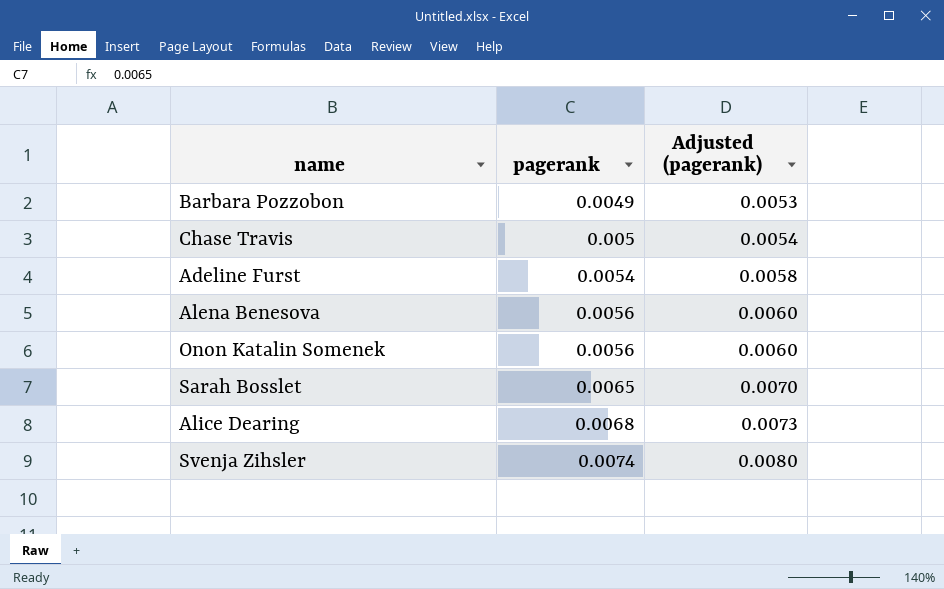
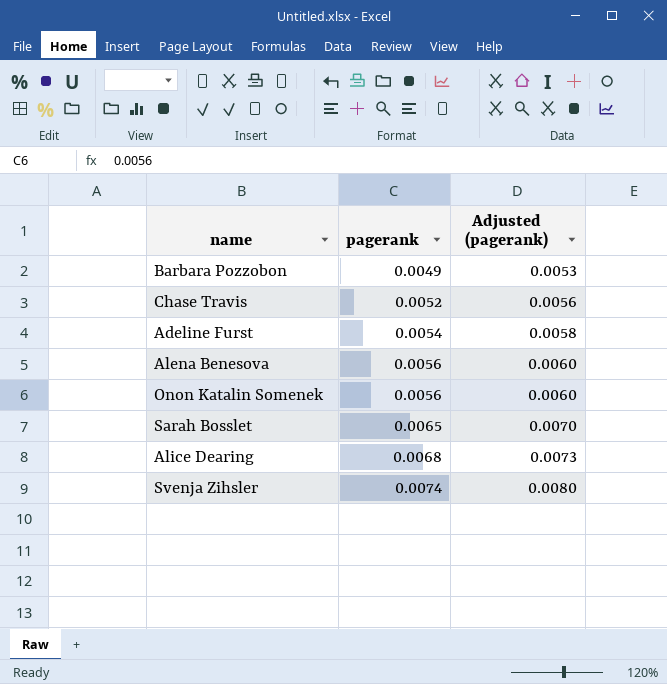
Chase Travis | pagerank: 0.005 -> 0.0052
Chase Travis | Adjusted (pagerank): 0.0054 -> 0.0056

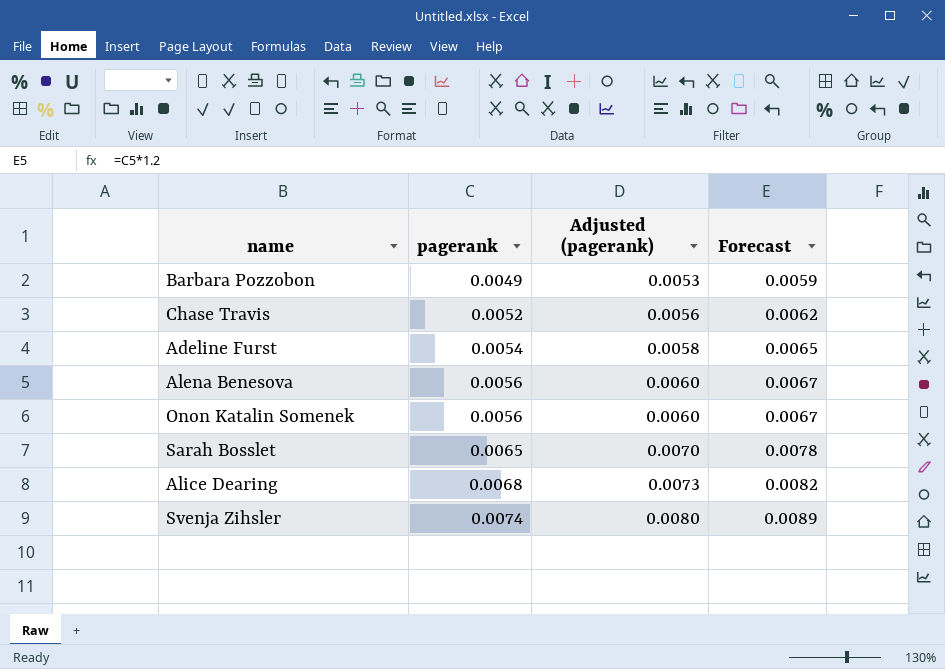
column Forecast | formula: none -> [pagerank] * 1.2

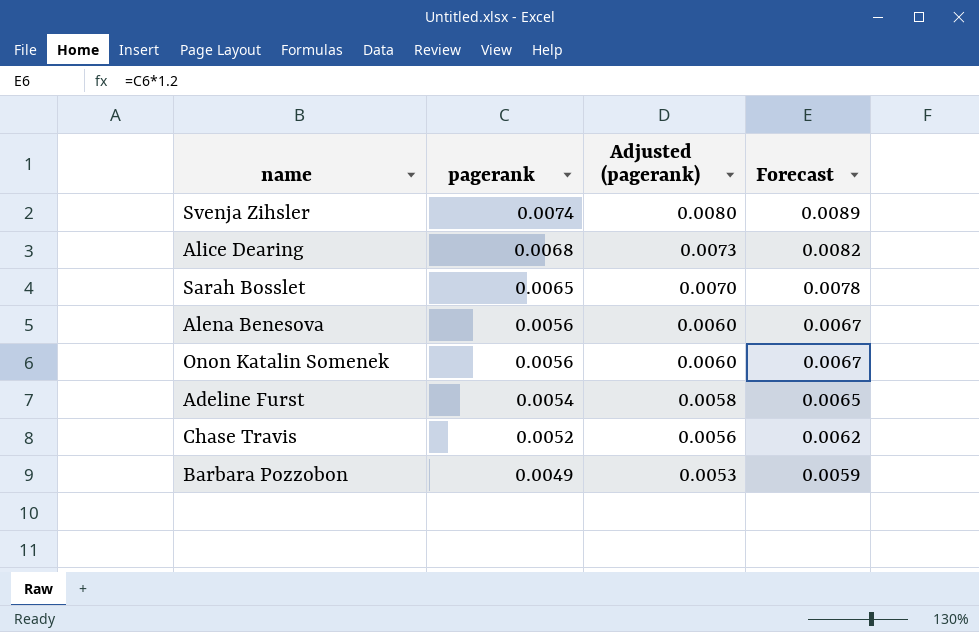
row order: pagerank ascending -> pagerank descending

